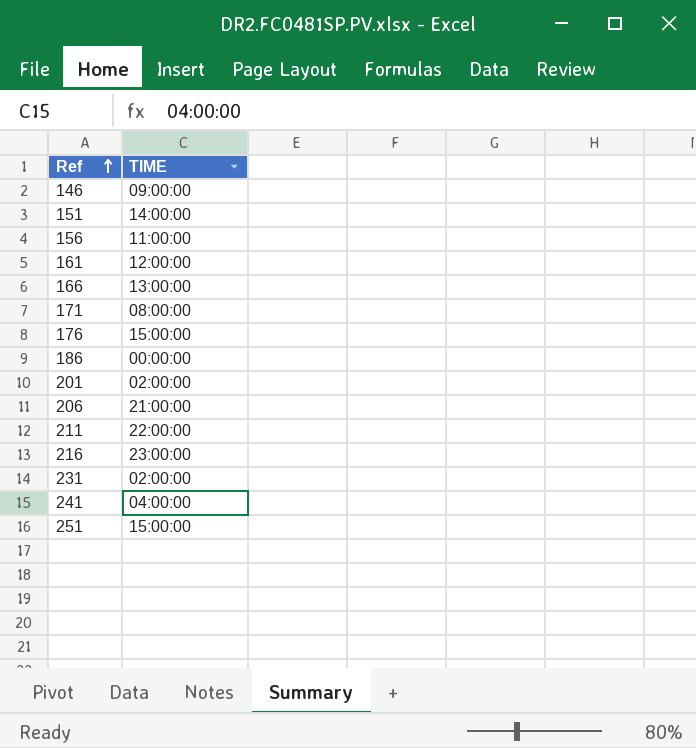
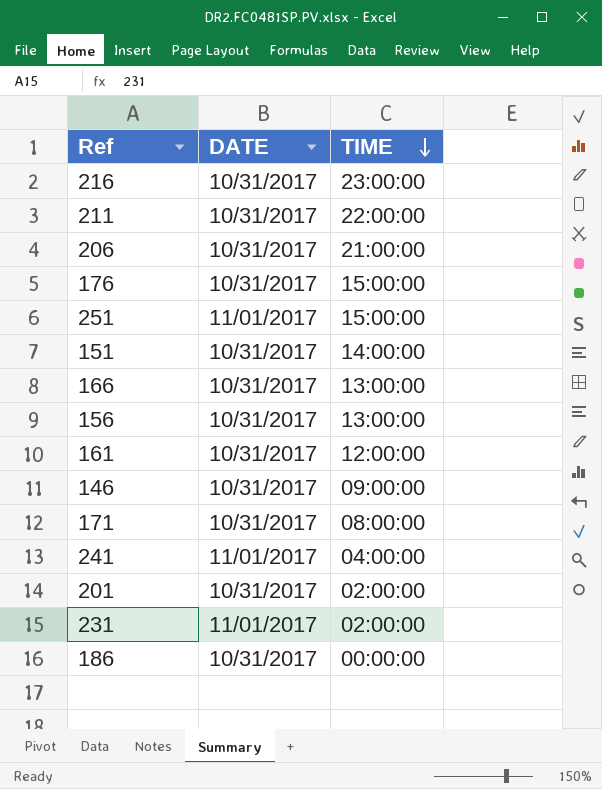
row order: Ref ascending -> TIME descending
column DATE | position: none -> 2
156 | TIME: 11:00:00 -> 13:00:00

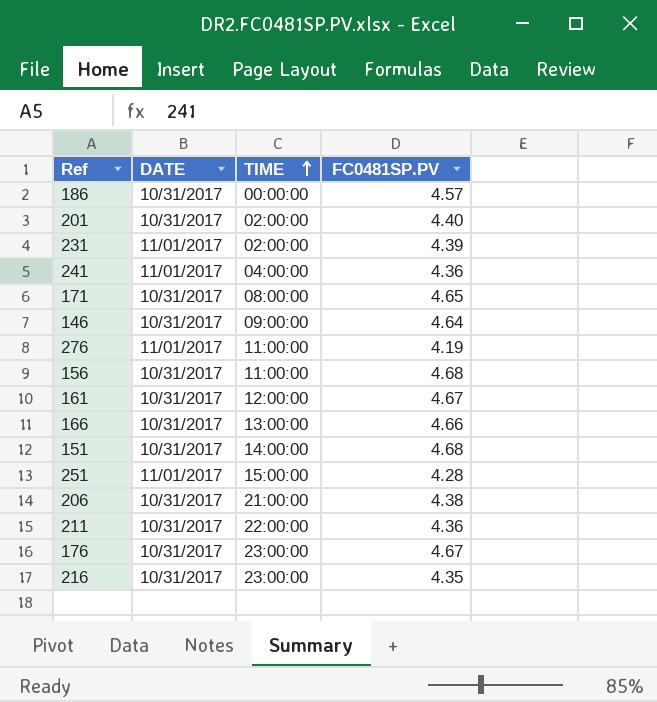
row order: TIME descending -> TIME ascending
column FC0481SP.PV | position: none -> 4
row 276: none -> 11/01/2017 | 11:00:00 | 4.19
156 | TIME: 13:00:00 -> 11:00:00
176 | TIME: 15:00:00 -> 23:00:00

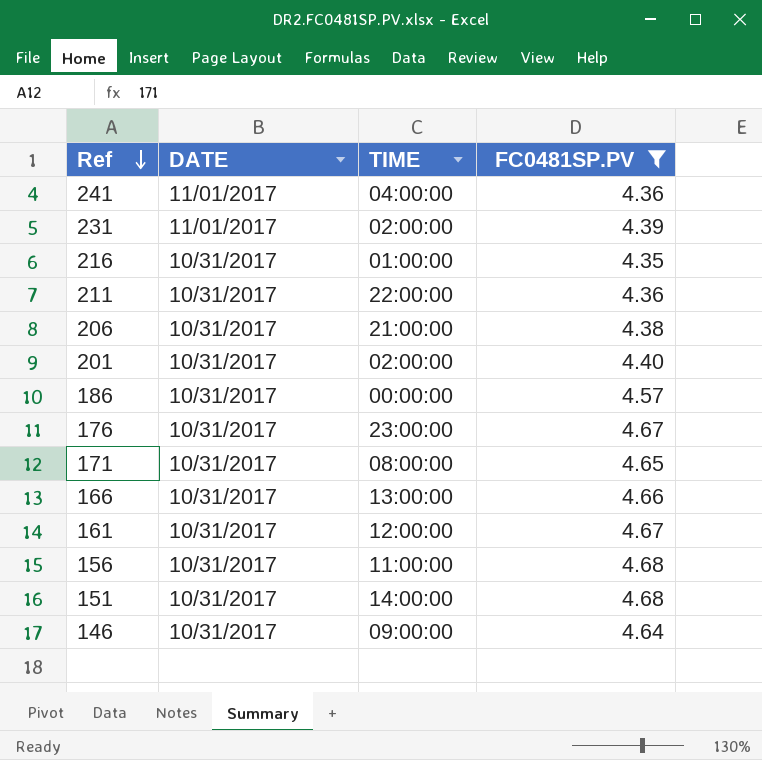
filter: none -> FC0481SP.PV >= 4.35
row order: TIME ascending -> Ref descending
216 | TIME: 23:00:00 -> 01:00:00

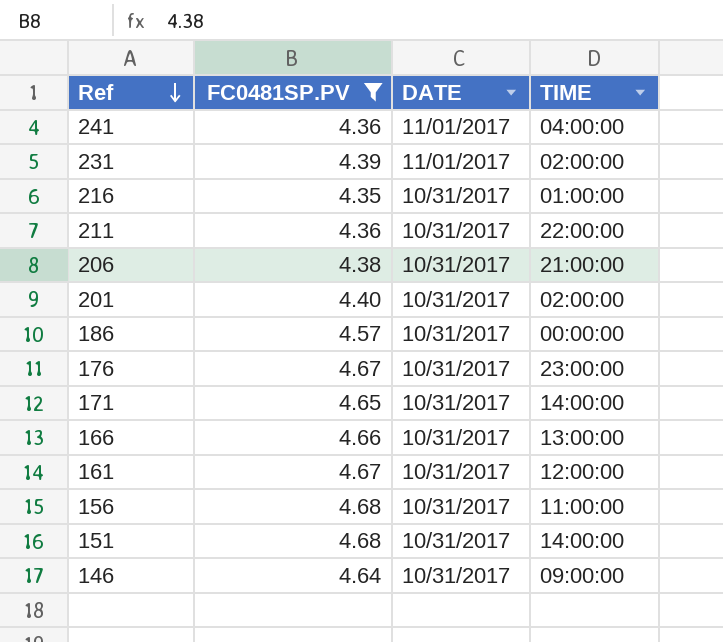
column FC0481SP.PV | position: 4 -> 2
171 | TIME: 08:00:00 -> 14:00:00

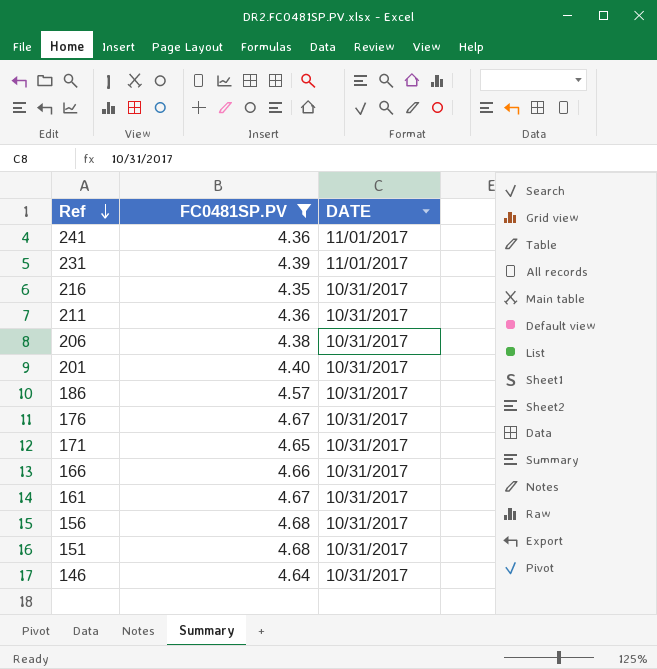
column TIME | position: 4 -> none

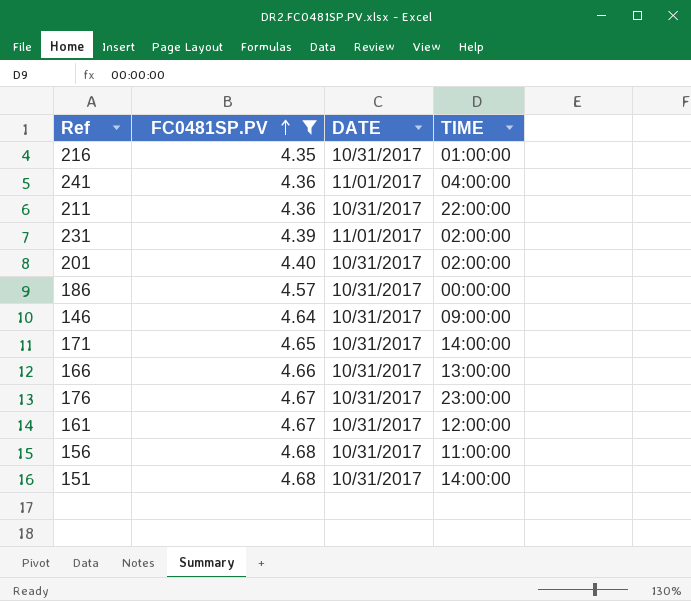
row order: Ref descending -> FC0481SP.PV ascending
column TIME | position: none -> 4
row 206: 4.38 | 10/31/2017 -> none

